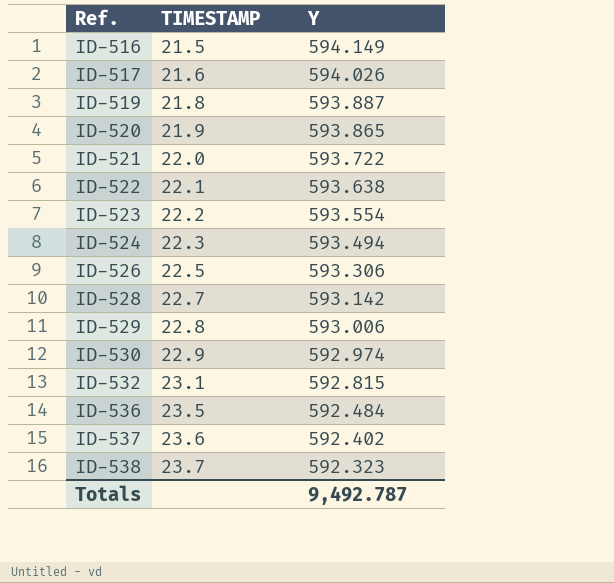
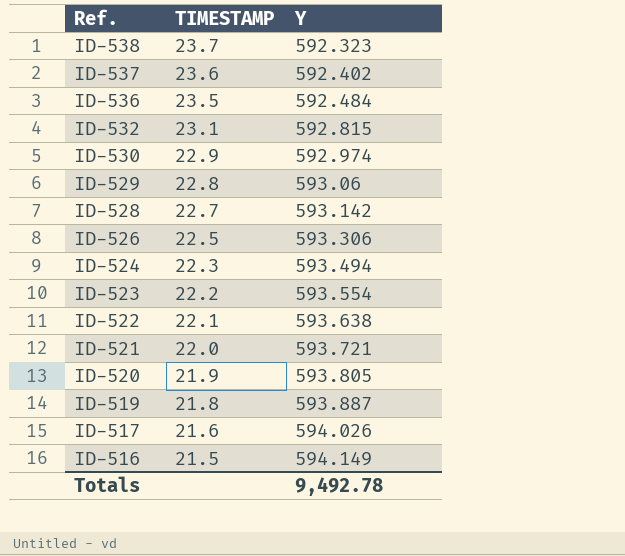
row order: Ref. ascending -> Ref. descending
ID-529 | Y: 593.006 -> 593.06
ID-521 | Y: 593.722 -> 593.721
ID-520 | Y: 593.865 -> 593.805
Totals | Y: 9,492.787 -> 9,492.78

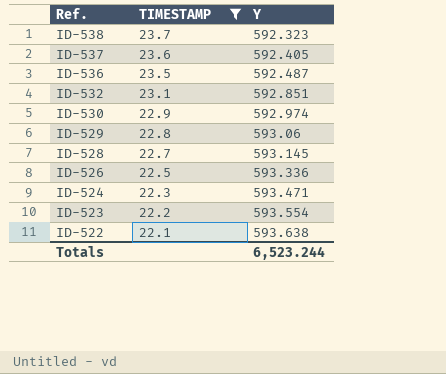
filter: none -> TIMESTAMP >= 22.1
ID-537 | Y: 592.402 -> 592.405
ID-536 | Y: 592.484 -> 592.487
ID-532 | Y: 592.815 -> 592.851
ID-528 | Y: 593.142 -> 593.145
ID-526 | Y: 593.306 -> 593.336
ID-524 | Y: 593.494 -> 593.471
Totals | Y: 9,492.78 -> 6,523.244

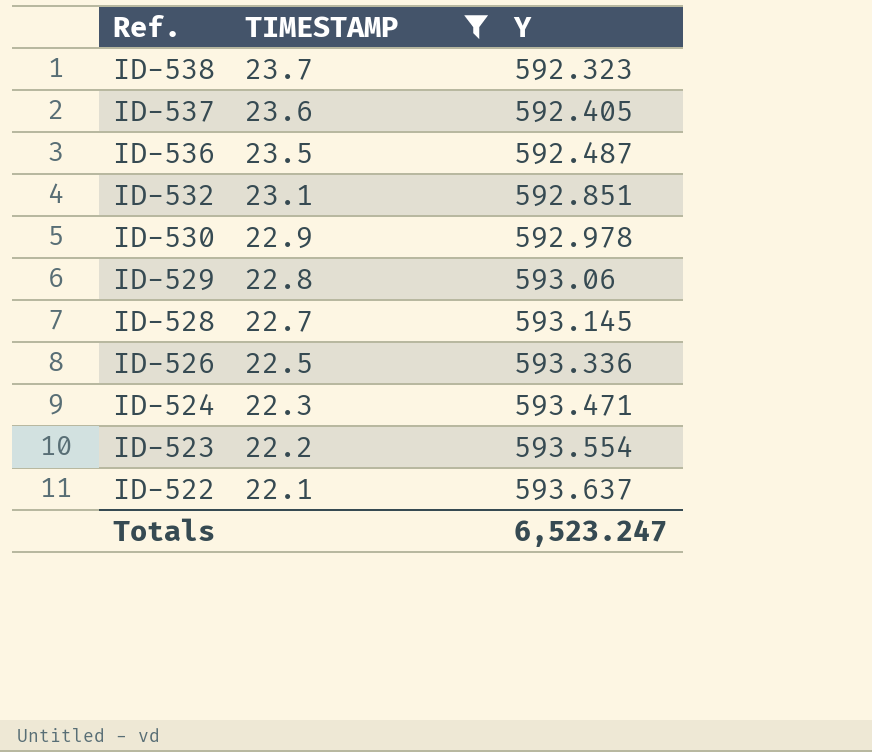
ID-530 | Y: 592.974 -> 592.978
ID-522 | Y: 593.638 -> 593.637
Totals | Y: 6,523.244 -> 6,523.247

